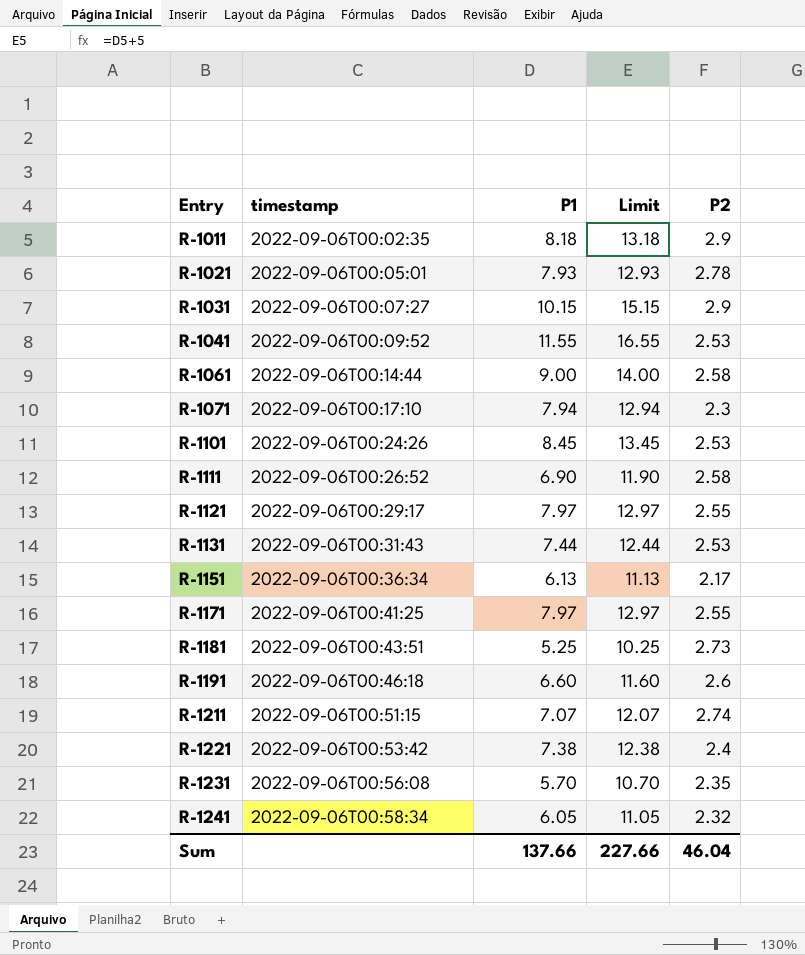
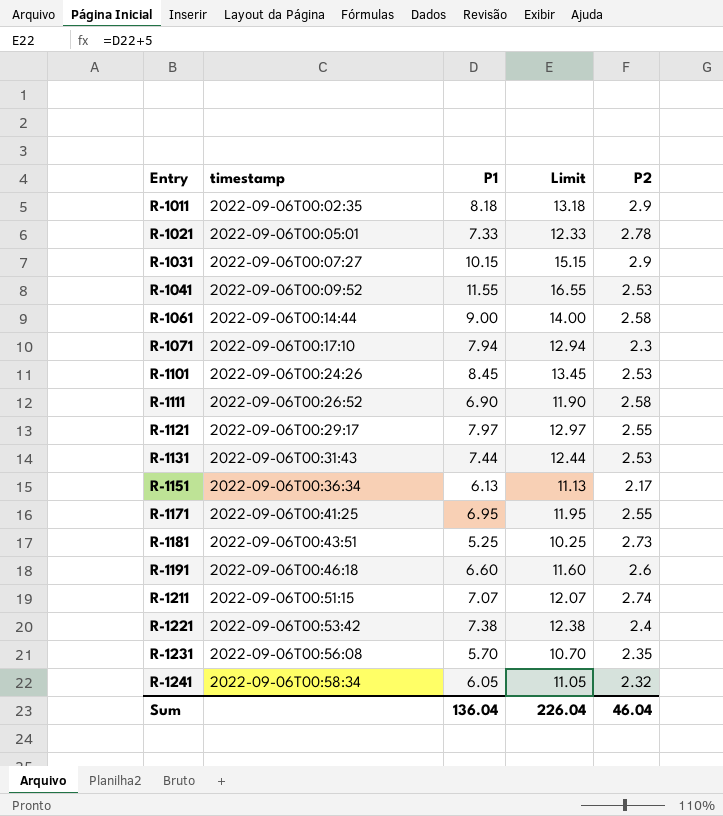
R-1021 | P1: 7.93 -> 7.33
R-1021 | Limit: 12.93 -> 12.33
R-1171 | P1: 7.97 -> 6.95
R-1171 | Limit: 12.97 -> 11.95
Sum | P1: 137.66 -> 136.04
Sum | Limit: 227.66 -> 226.04

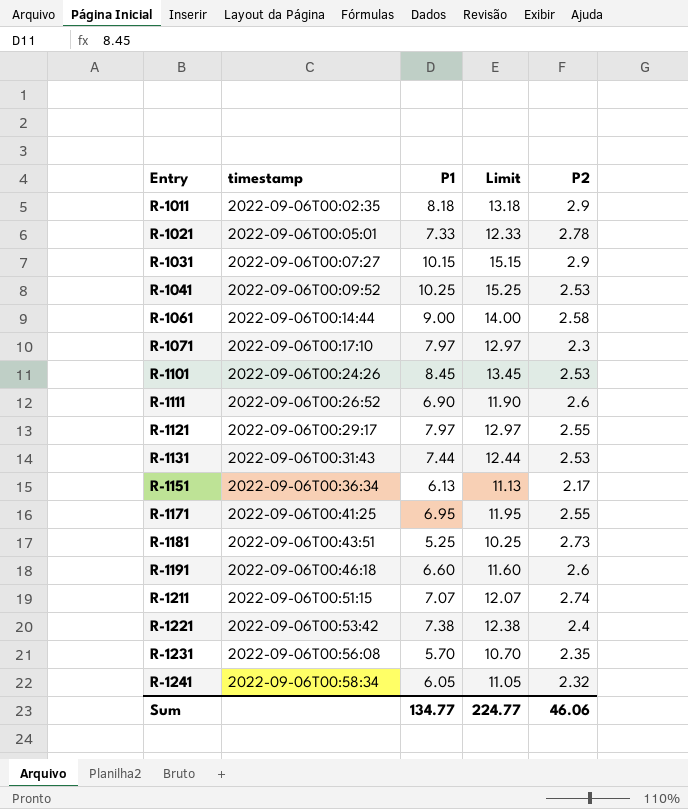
R-1041 | P1: 11.55 -> 10.25
R-1041 | Limit: 16.55 -> 15.25
R-1071 | P1: 7.94 -> 7.97
R-1071 | Limit: 12.94 -> 12.97
R-1111 | P2: 2.58 -> 2.6
Sum | P1: 136.04 -> 134.77
Sum | Limit: 226.04 -> 224.77
Sum | P2: 46.04 -> 46.06

